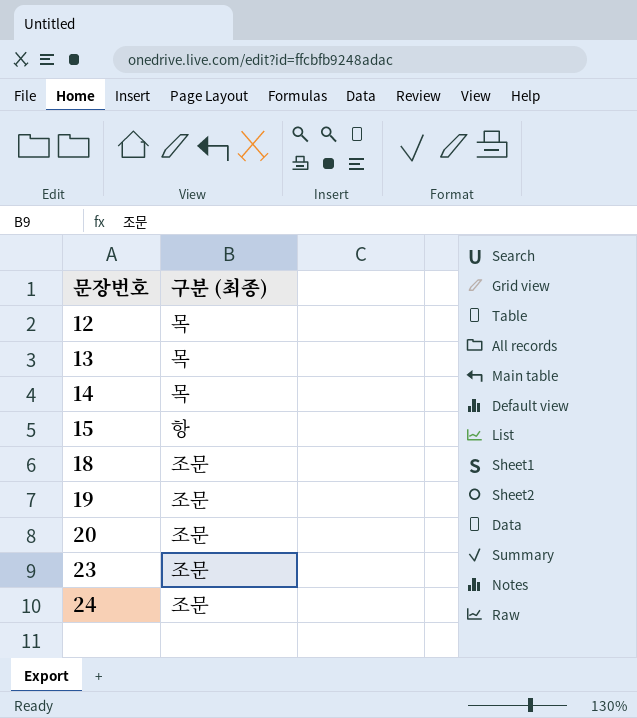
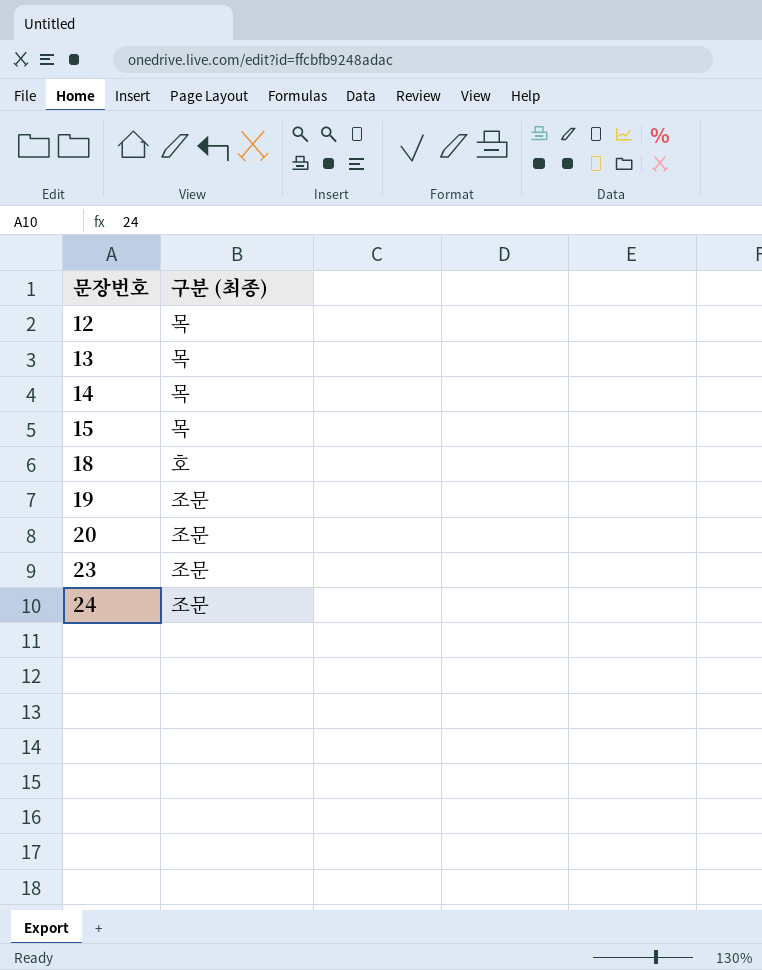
15 | 구분 (최종): 항 -> 목
18 | 구분 (최종): 조문 -> 호

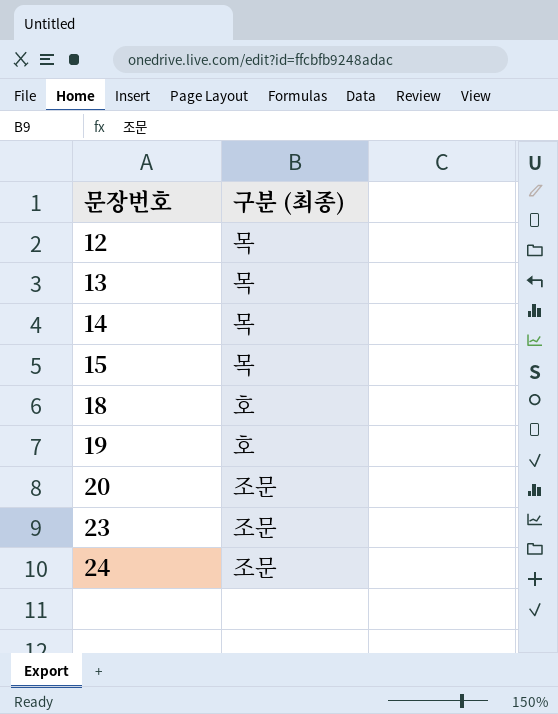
19 | 구분 (최종): 조문 -> 호

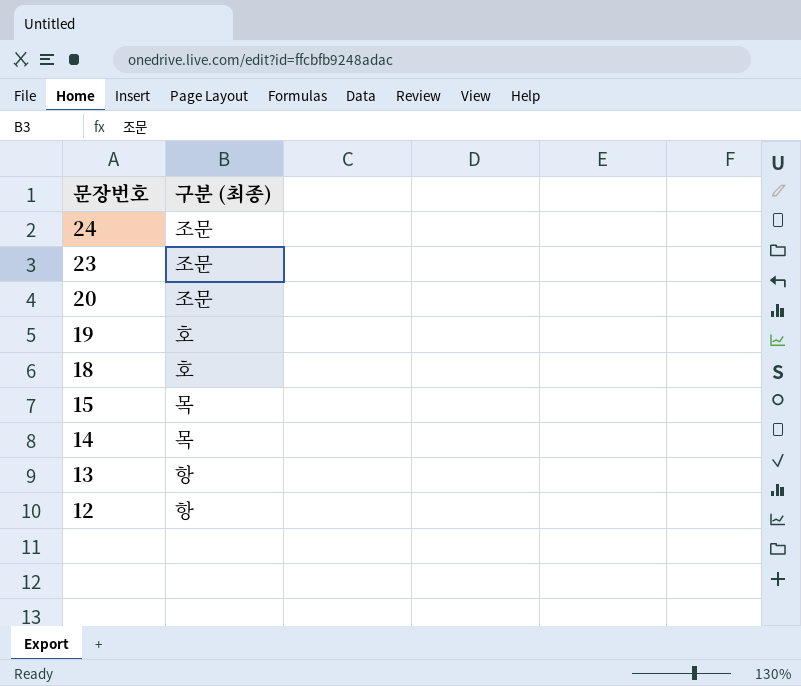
row order: 문장번호 ascending -> 문장번호 descending
13 | 구분 (최종): 목 -> 항
12 | 구분 (최종): 목 -> 항

